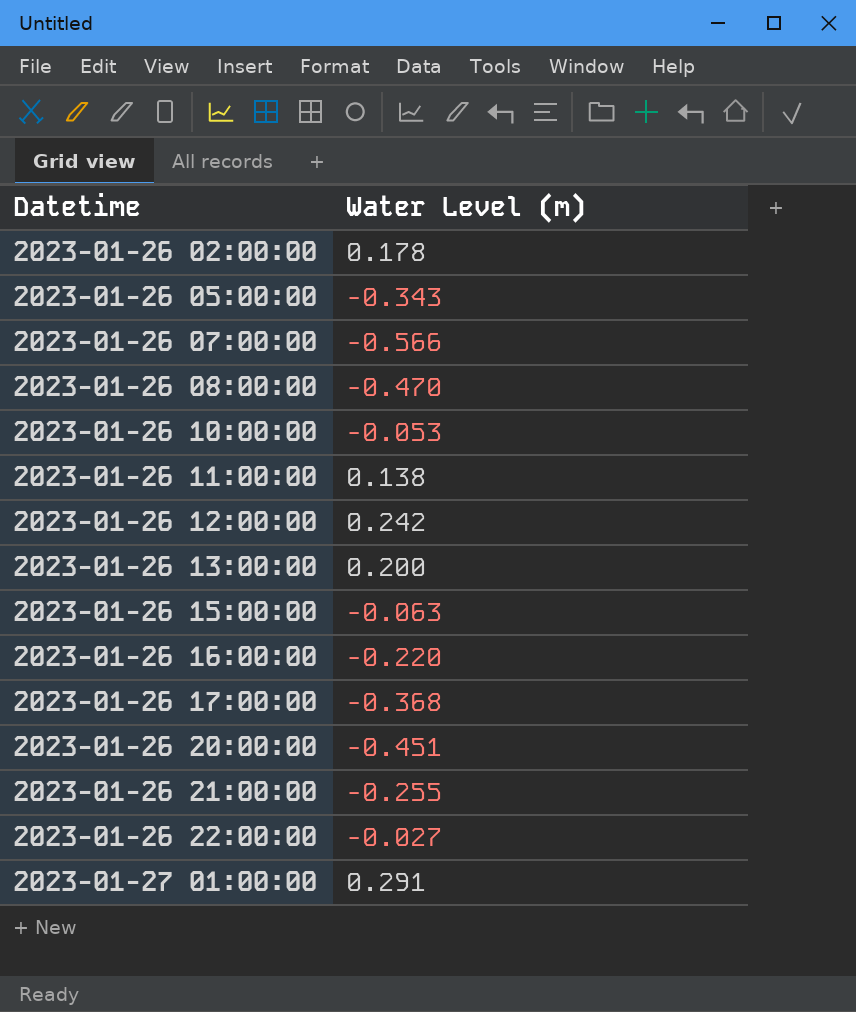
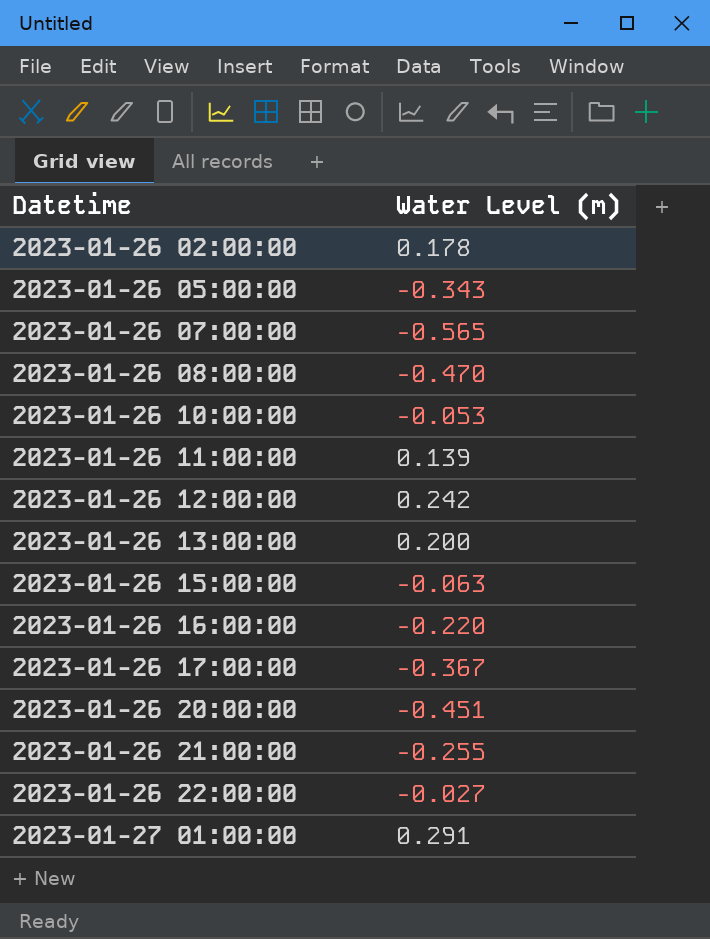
2023-01-26 07:00:00 | Water Level (m): -0.566 -> -0.565
2023-01-26 11:00:00 | Water Level (m): 0.138 -> 0.139
2023-01-26 17:00:00 | Water Level (m): -0.368 -> -0.367

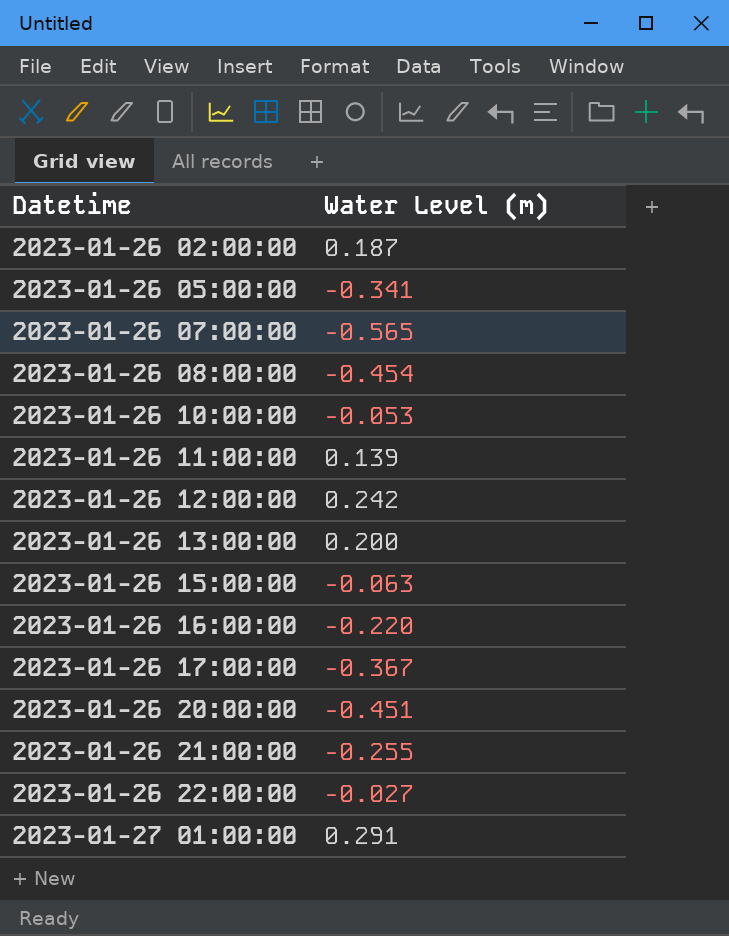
2023-01-26 02:00:00 | Water Level (m): 0.178 -> 0.187
2023-01-26 05:00:00 | Water Level (m): -0.343 -> -0.341
2023-01-26 08:00:00 | Water Level (m): -0.470 -> -0.454

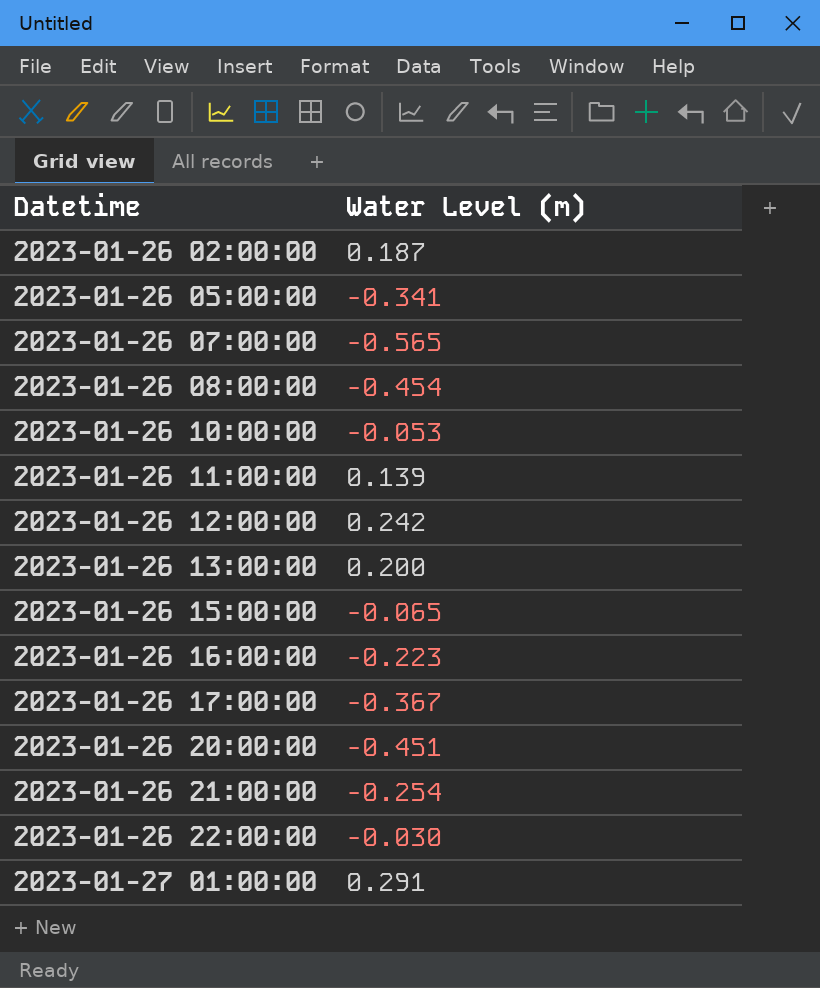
2023-01-26 15:00:00 | Water Level (m): -0.063 -> -0.065
2023-01-26 16:00:00 | Water Level (m): -0.220 -> -0.223
2023-01-26 21:00:00 | Water Level (m): -0.255 -> -0.254
2023-01-26 22:00:00 | Water Level (m): -0.027 -> -0.030

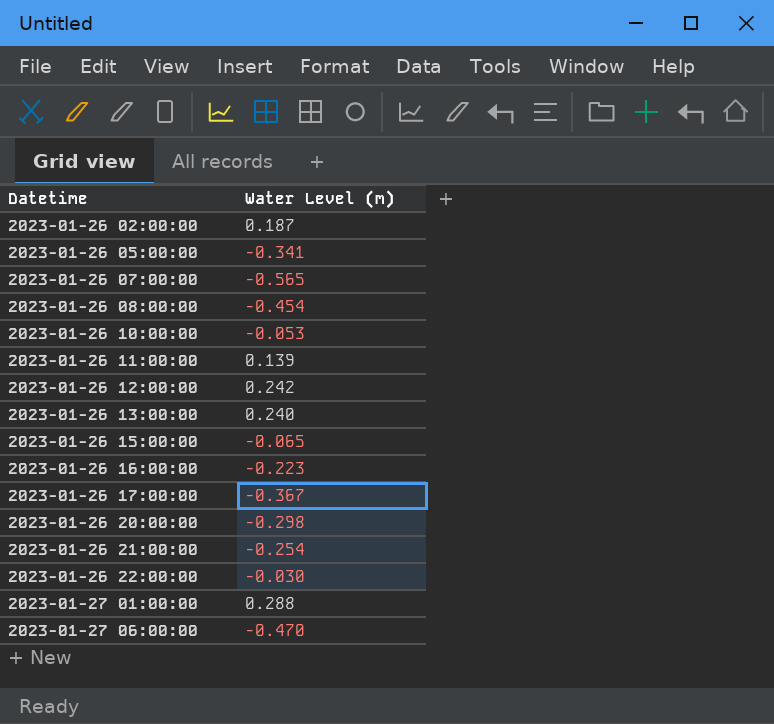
2023-01-26 13:00:00 | Water Level (m): 0.200 -> 0.240
2023-01-26 20:00:00 | Water Level (m): -0.451 -> -0.298
2023-01-27 01:00:00 | Water Level (m): 0.291 -> 0.288
row 2023-01-27 06:00:00: none -> -0.470

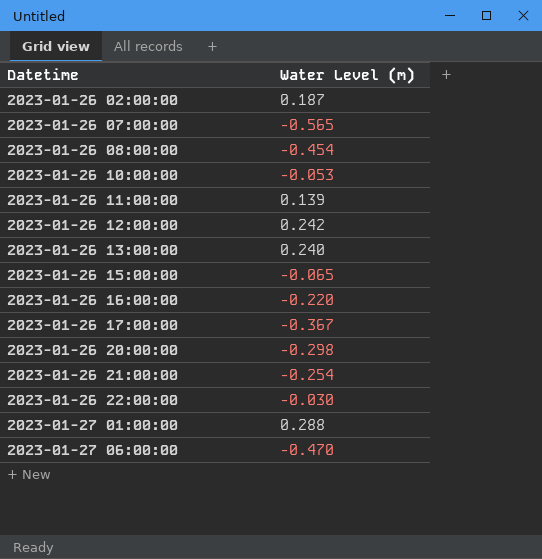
row 2023-01-26 05:00:00: -0.341 -> none
2023-01-26 16:00:00 | Water Level (m): -0.223 -> -0.220

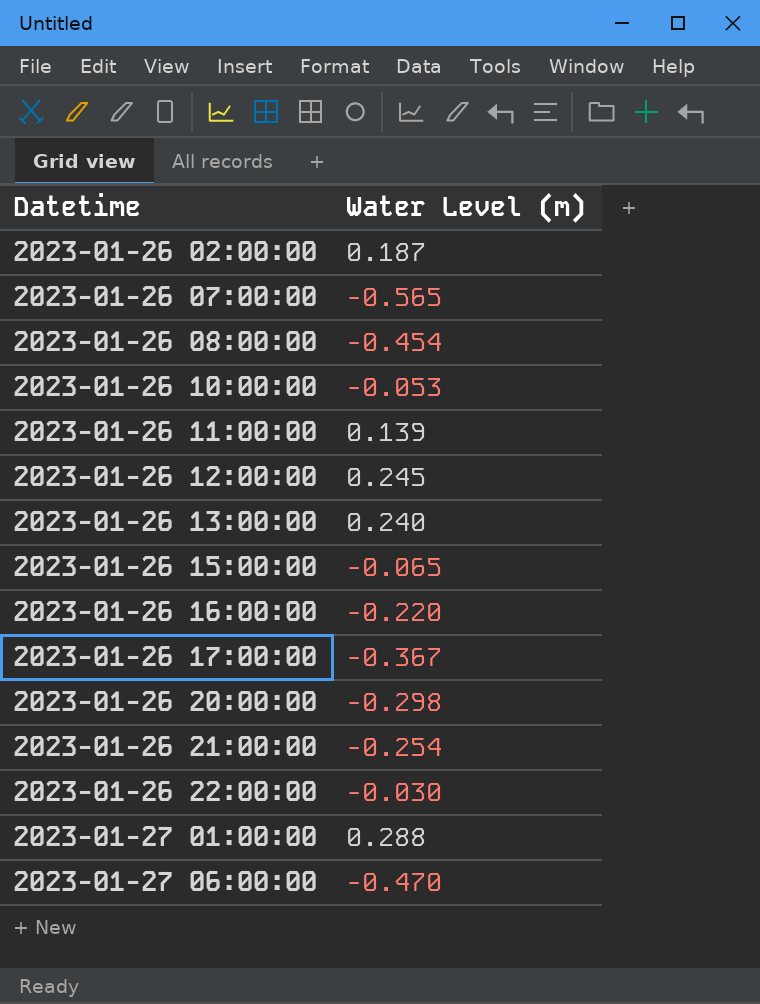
2023-01-26 12:00:00 | Water Level (m): 0.242 -> 0.245

